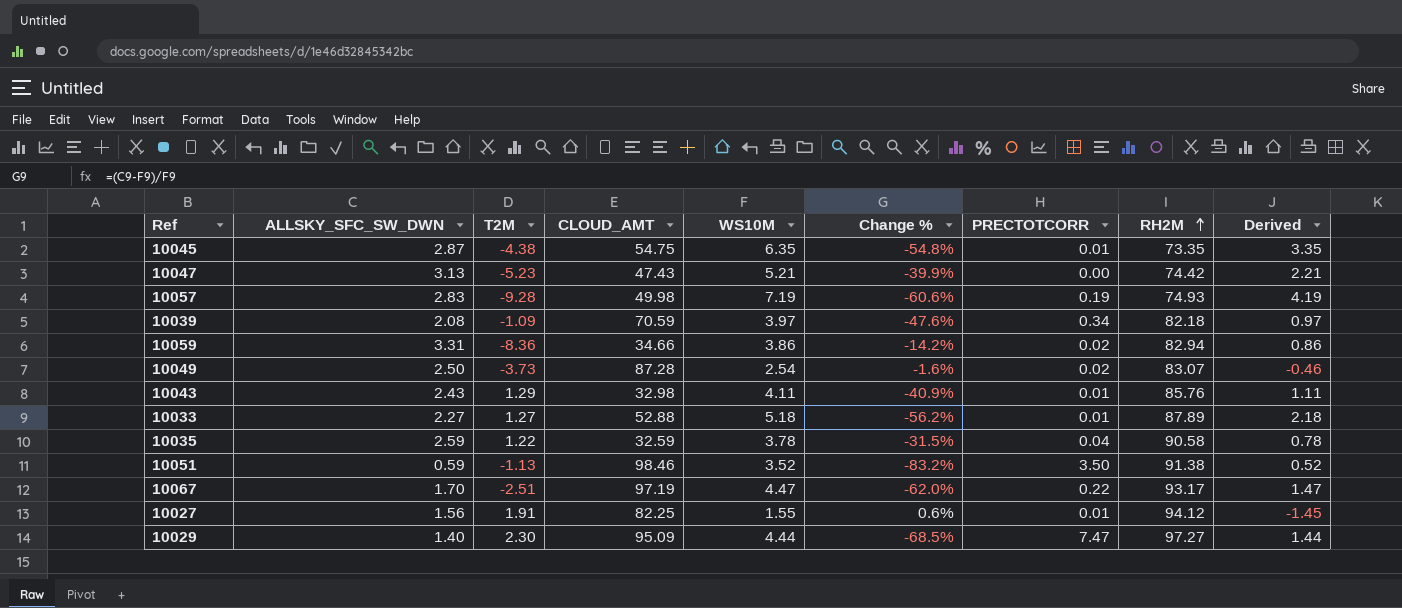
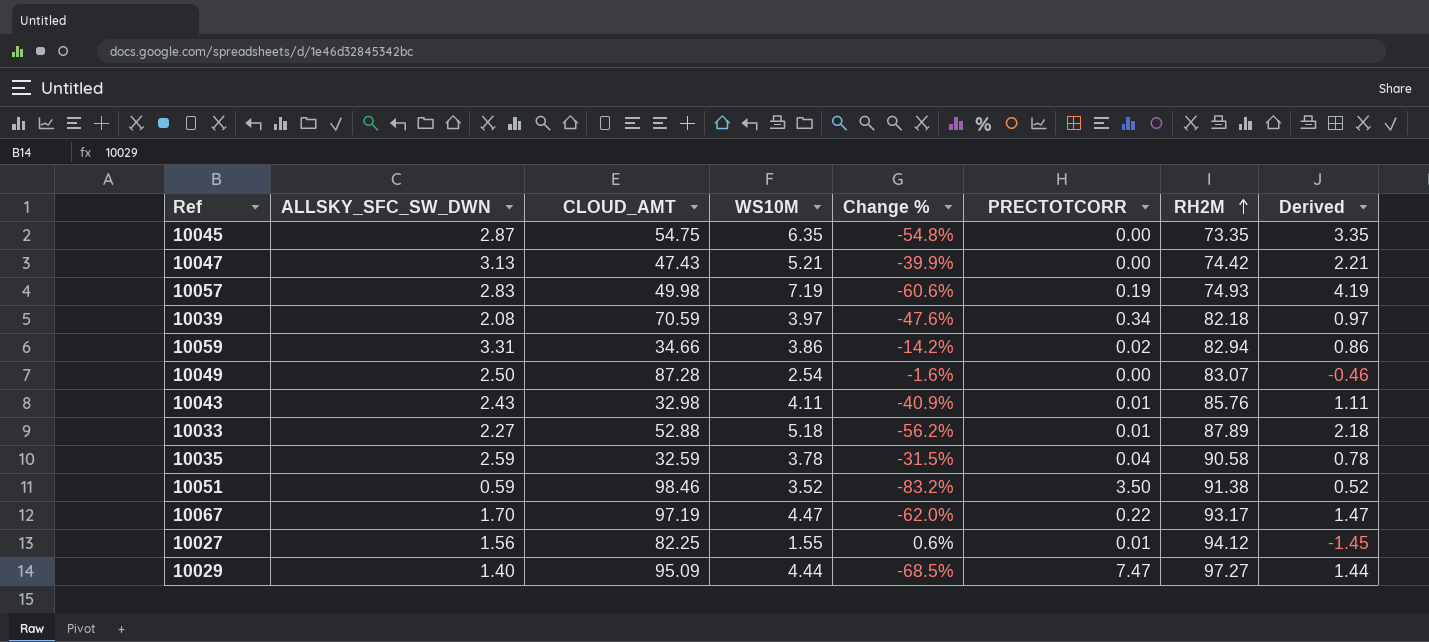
column T2M | position: 3 -> none
10045 | PRECTOTCORR: 0.01 -> 0.00
10049 | PRECTOTCORR: 0.02 -> 0.00

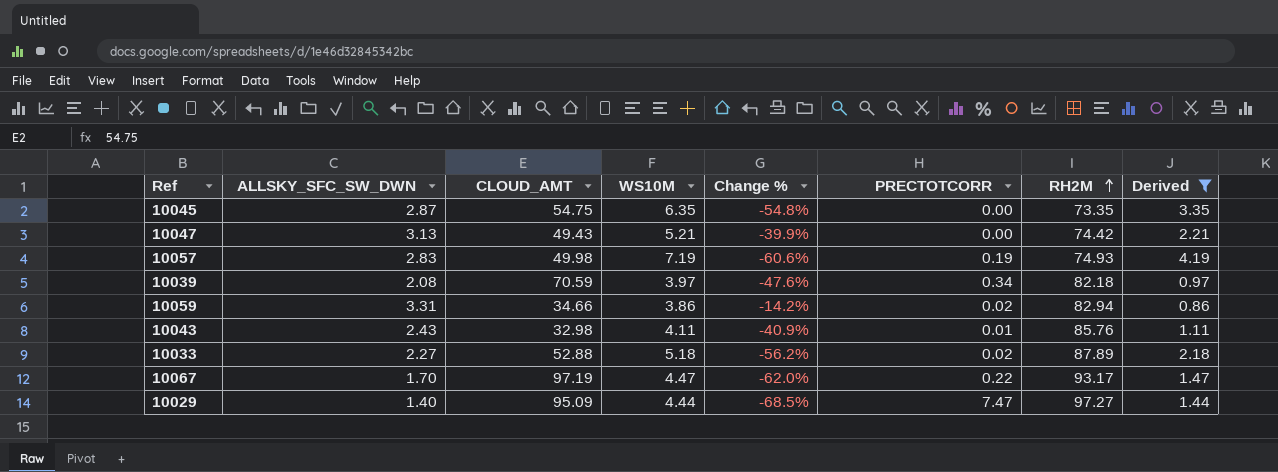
filter: none -> Derived >= 0.86
10047 | CLOUD_AMT: 47.43 -> 49.43
10033 | PRECTOTCORR: 0.01 -> 0.02

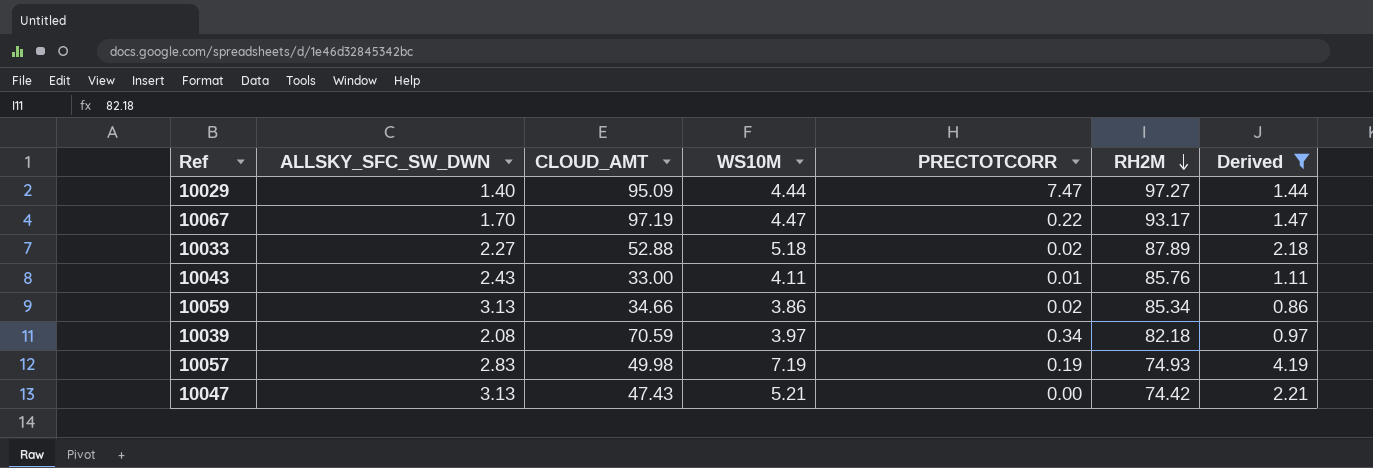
row order: RH2M ascending -> RH2M descending
column Change % | formula: ([ALLSKY_SFC_SW_DWN] - [WS10M]) / [WS10M] -> none
row 10045: 2.87 | 54.75 | 6.35 | -54.8% | 0.00 | 73.35 | 3.35 -> none
10043 | CLOUD_AMT: 32.98 -> 33.00
10059 | ALLSKY_SFC_SW_DWN: 3.31 -> 3.13
10059 | RH2M: 82.94 -> 85.34
10047 | CLOUD_AMT: 49.43 -> 47.43

